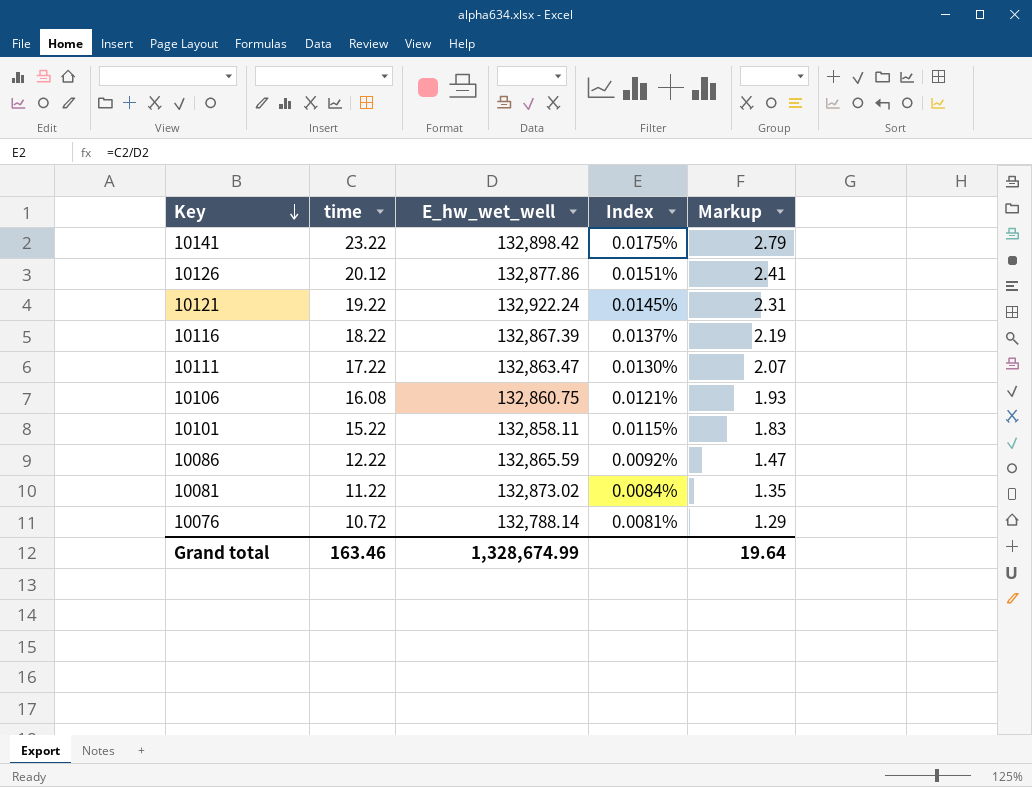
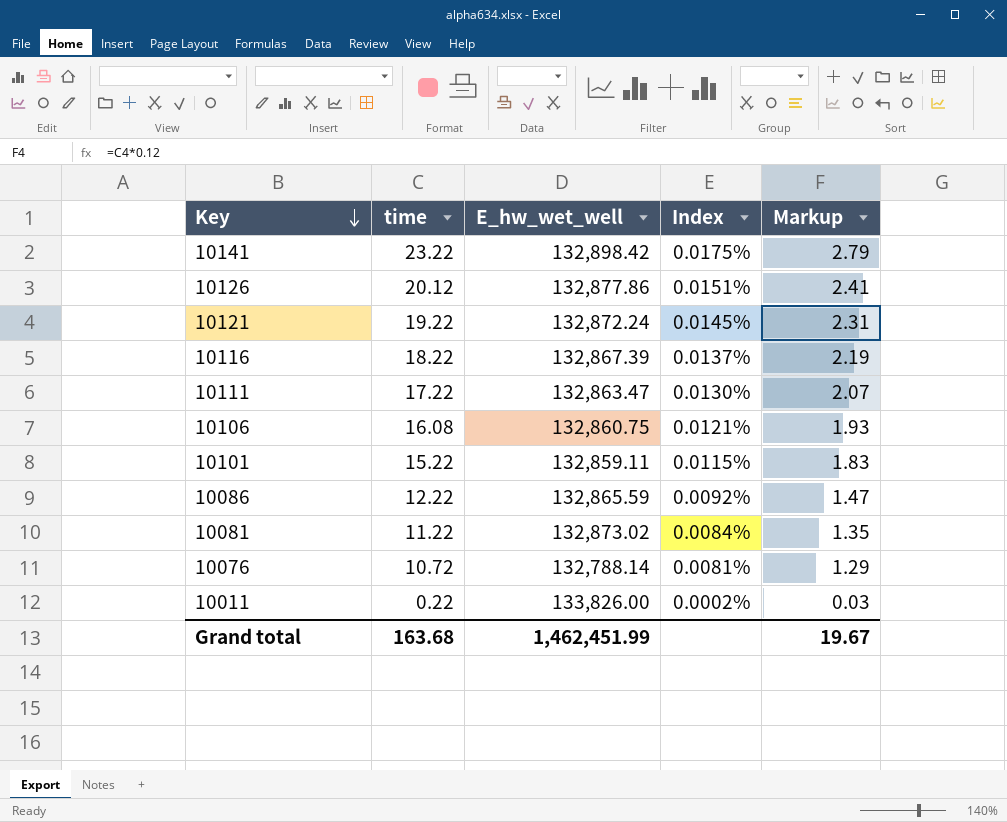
10121 | E_hw_wet_well: 132,922.24 -> 132,872.24
10101 | E_hw_wet_well: 132,858.11 -> 132,859.11
row 10011: none -> 0.22 | 133,826.00 | 0.0002% | 0.03
Grand total | time: 163.46 -> 163.68
Grand total | E_hw_wet_well: 1,328,674.99 -> 1,462,451.99
Grand total | Markup: 19.64 -> 19.67

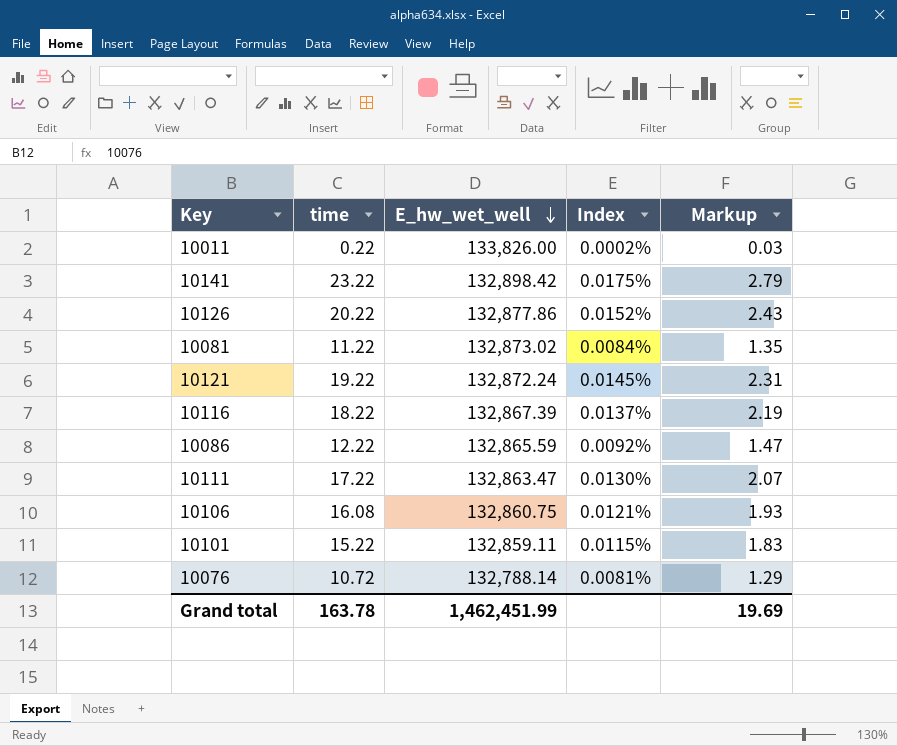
row order: Key descending -> E_hw_wet_well descending
10126 | time: 20.12 -> 20.22
10126 | Index: 0.0151% -> 0.0152%
10126 | Markup: 2.41 -> 2.43
Grand total | time: 163.68 -> 163.78
Grand total | Markup: 19.67 -> 19.69

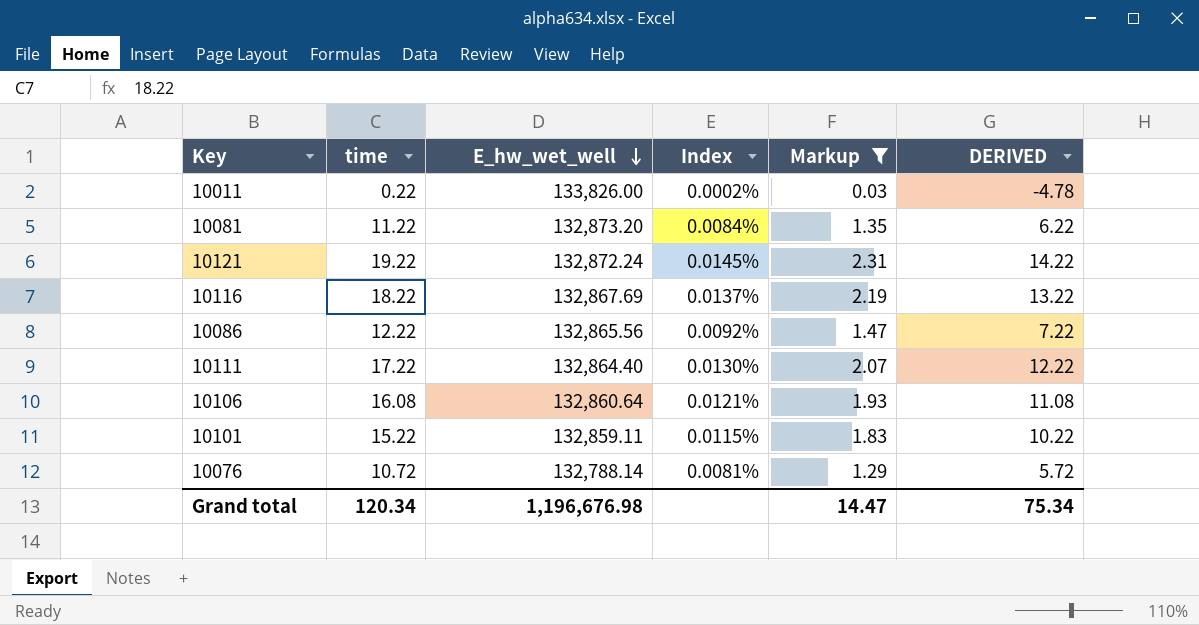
filter: none -> Markup <= 2.31
column DERIVED | formula: none -> [time] - 5
10081 | E_hw_wet_well: 132,873.02 -> 132,873.20
10116 | E_hw_wet_well: 132,867.39 -> 132,867.69
10086 | E_hw_wet_well: 132,865.59 -> 132,865.56
10111 | E_hw_wet_well: 132,863.47 -> 132,864.40
10106 | E_hw_wet_well: 132,860.75 -> 132,860.64
Grand total | time: 163.78 -> 120.34
Grand total | E_hw_wet_well: 1,462,451.99 -> 1,196,676.98
Grand total | Markup: 19.69 -> 14.47

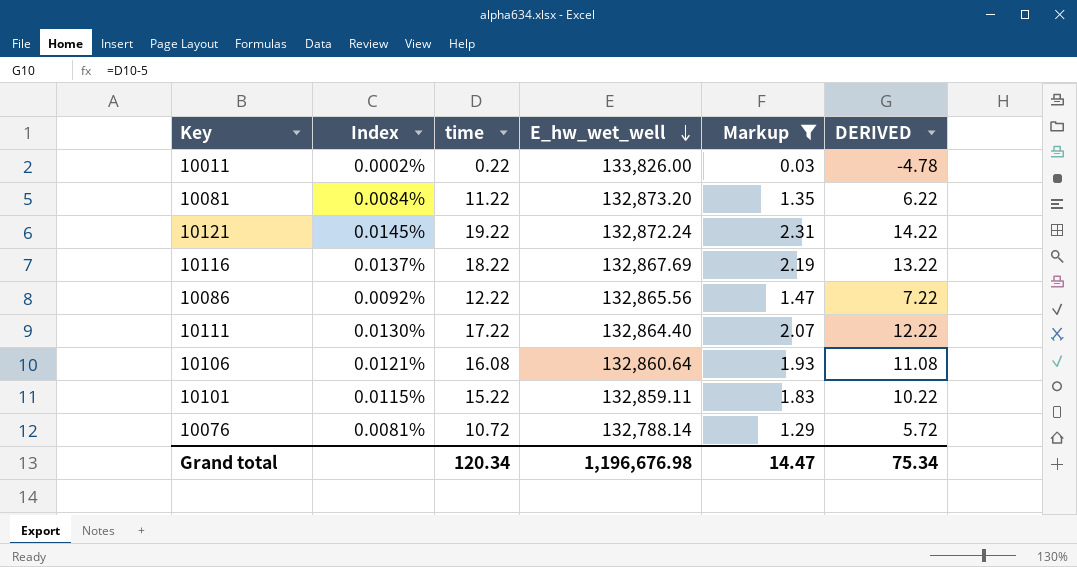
column Index | position: 4 -> 2

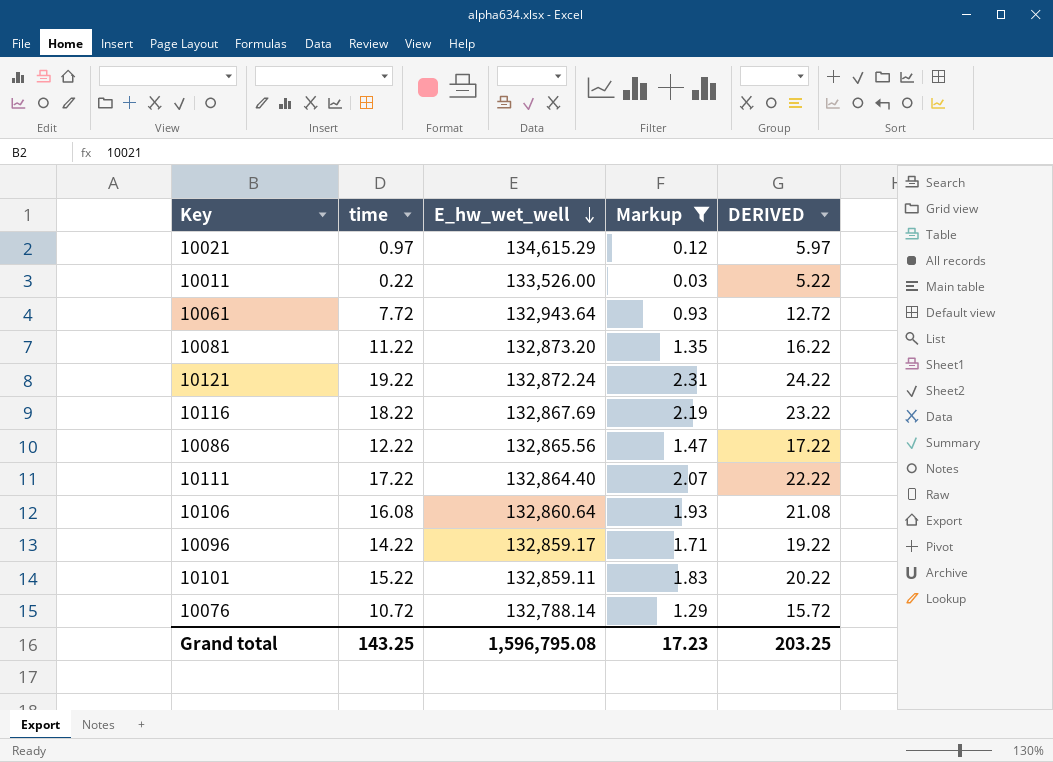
column Index | formula: [time] / [E_hw_wet_well] -> none
column DERIVED | formula: [time] - 5 -> [time] + 5
row 10021: none -> 0.97 | 134,615.29 | 0.12 | 5.97
10011 | E_hw_wet_well: 133,826.00 -> 133,526.00
row 10061: none -> 7.72 | 132,943.64 | 0.93 | 12.72
row 10096: none -> 14.22 | 132,859.17 | 1.71 | 19.22
Grand total | time: 120.34 -> 143.25
Grand total | E_hw_wet_well: 1,196,676.98 -> 1,596,795.08
Grand total | Markup: 14.47 -> 17.23
Grand total | DERIVED: 75.34 -> 203.25

